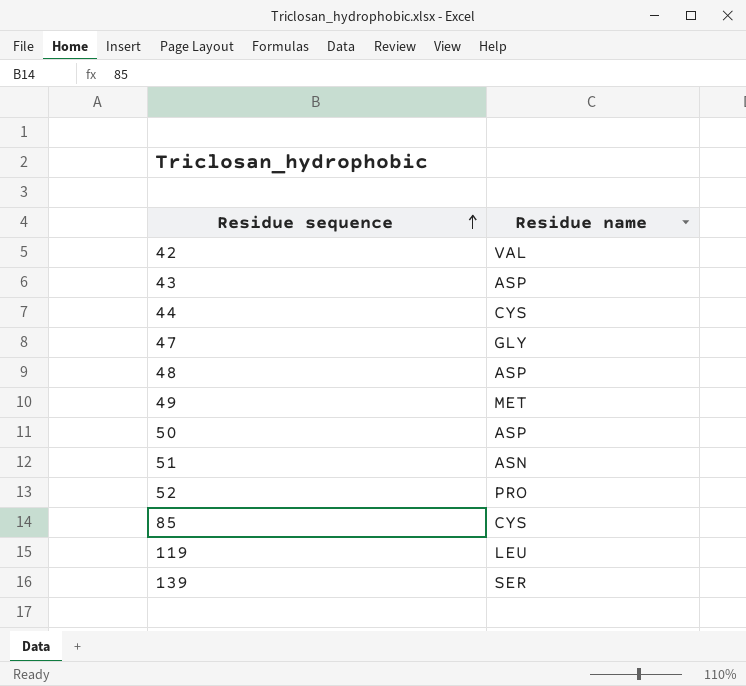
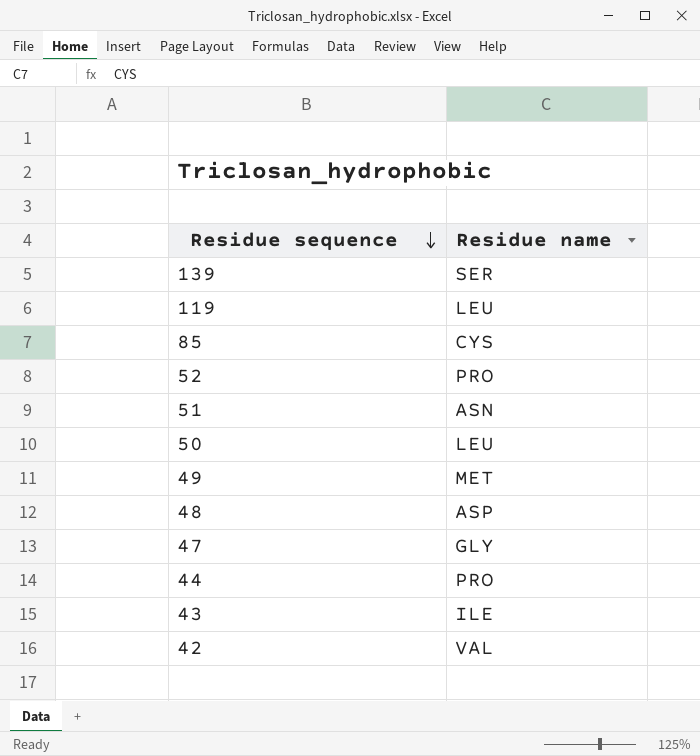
row order: Residue sequence ascending -> Residue sequence descending
50 | Residue name: ASP -> LEU
44 | Residue name: CYS -> PRO
43 | Residue name: ASP -> ILE

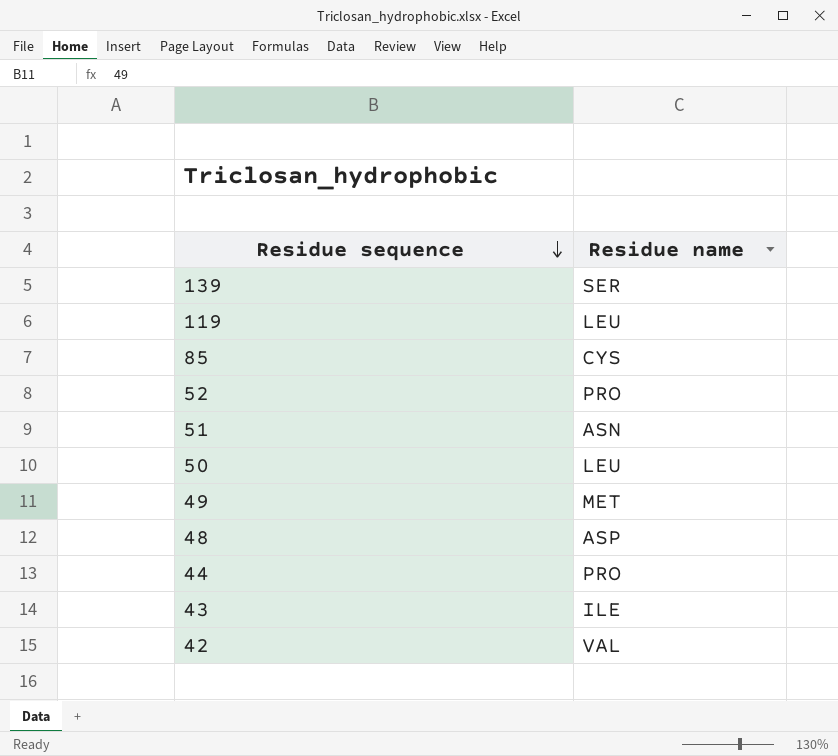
row 47: GLY -> none

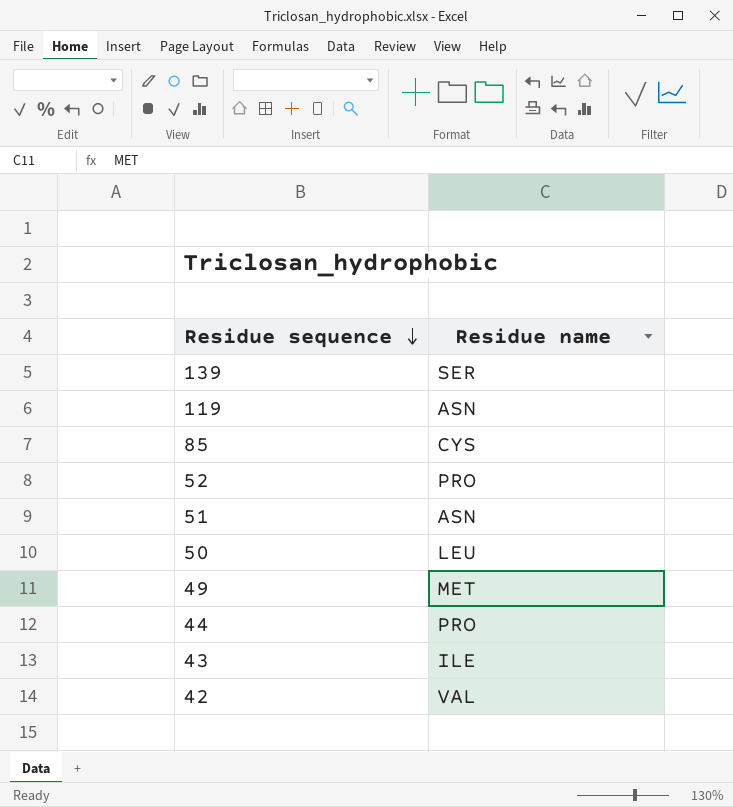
row 48: ASP -> none
119 | Residue name: LEU -> ASN

